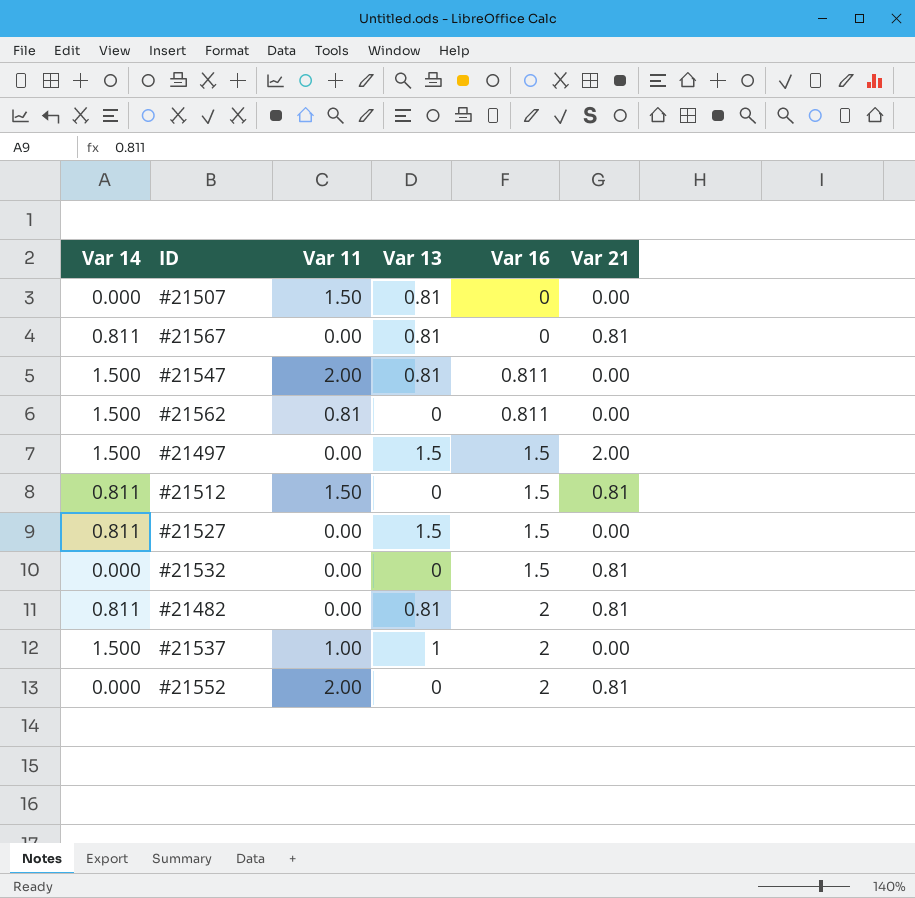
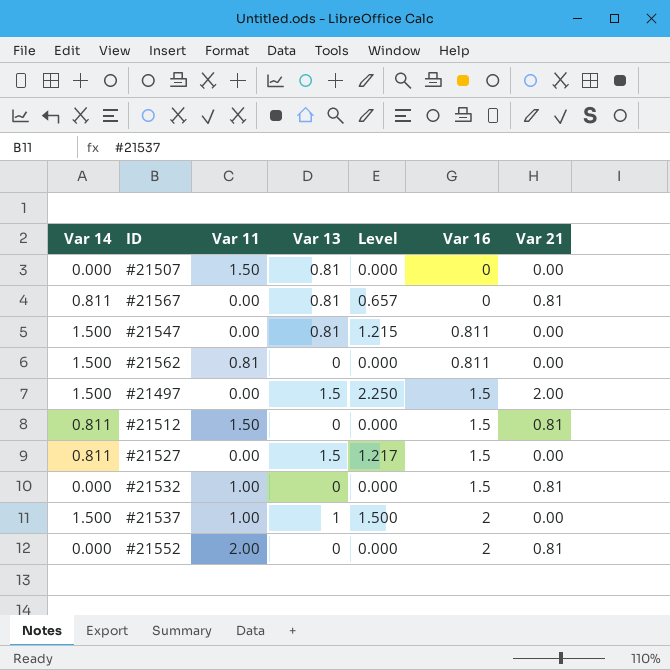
column Level | formula: none -> [Var 14] * [Var 13]
row #21482: 0.811 | 0.00 | 0.81 | 2 | 0.81 -> none
#21547 | Var 11: 2.00 -> 0.00
#21532 | Var 11: 0.00 -> 1.00

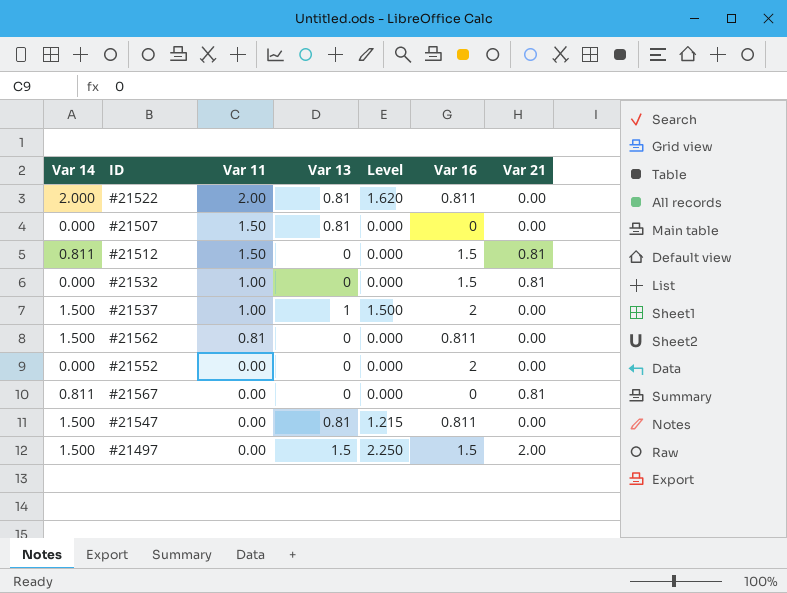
row order: Var 16 ascending -> Var 11 descending
row #21527: 0.811 | 0.00 | 1.5 | 1.217 | 1.5 | 0.00 -> none
row #21522: none -> 2.000 | 2.00 | 0.81 | 1.620 | 0.811 | 0.00
#21552 | Var 11: 2.00 -> 0.00
#21552 | Var 21: 0.81 -> 0.00
#21567 | Var 13: 0.81 -> 0
#21567 | Level: 0.657 -> 0.000

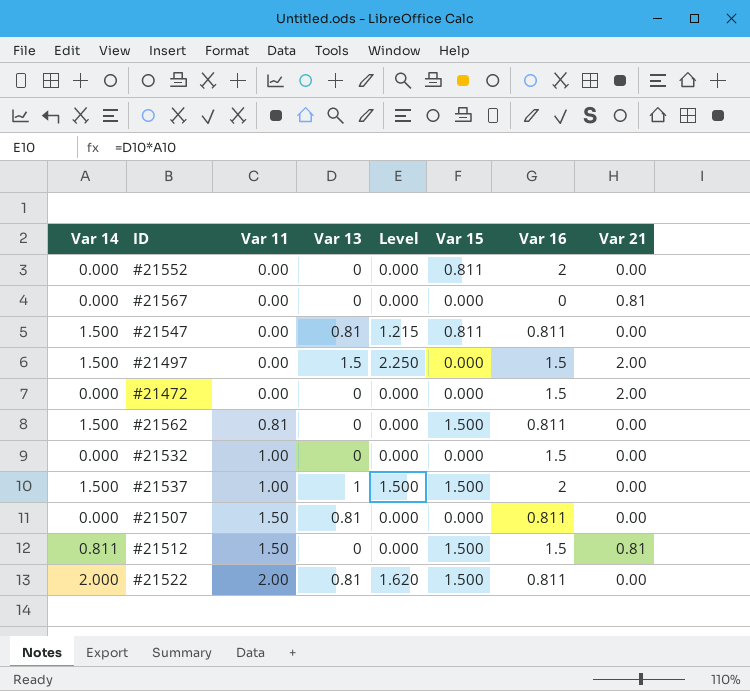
row order: Var 11 descending -> Var 11 ascending
column Var 15 | position: none -> 6
#21567 | Var 14: 0.811 -> 0.000
row #21472: none -> 0.000 | 0.00 | 0 | 0.000 | 0.000 | 1.5 | 2.00
#21532 | Var 21: 0.81 -> 0.00
#21507 | Var 16: 0 -> 0.811

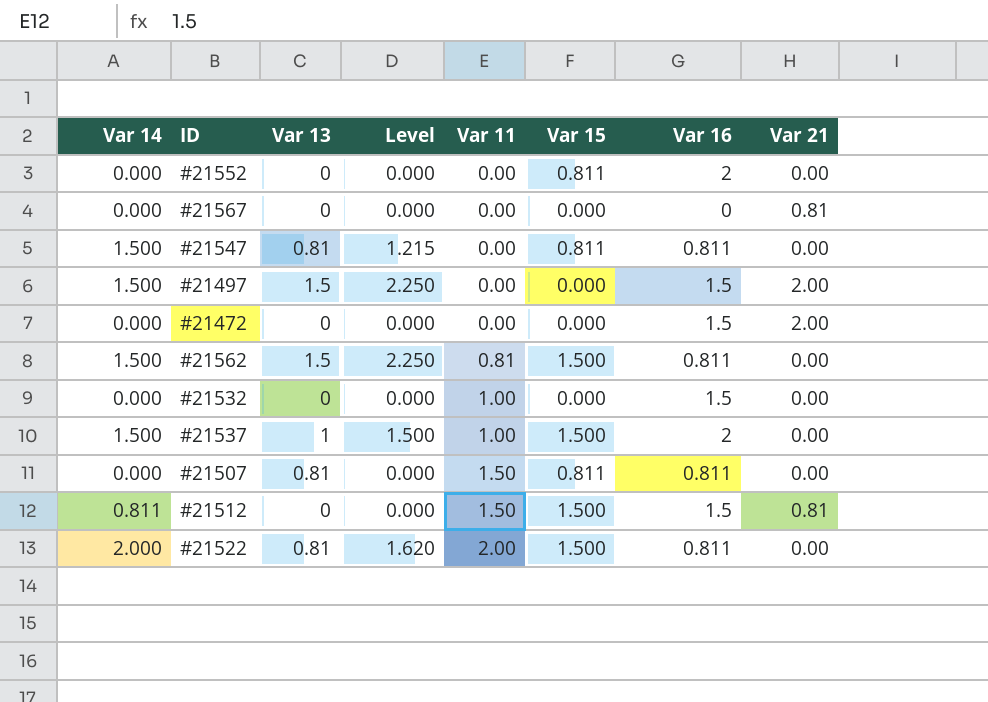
column Var 11 | position: 3 -> 5
#21562 | Var 13: 0 -> 1.5
#21562 | Level: 0.000 -> 2.250
#21507 | Var 15: 0.000 -> 0.811

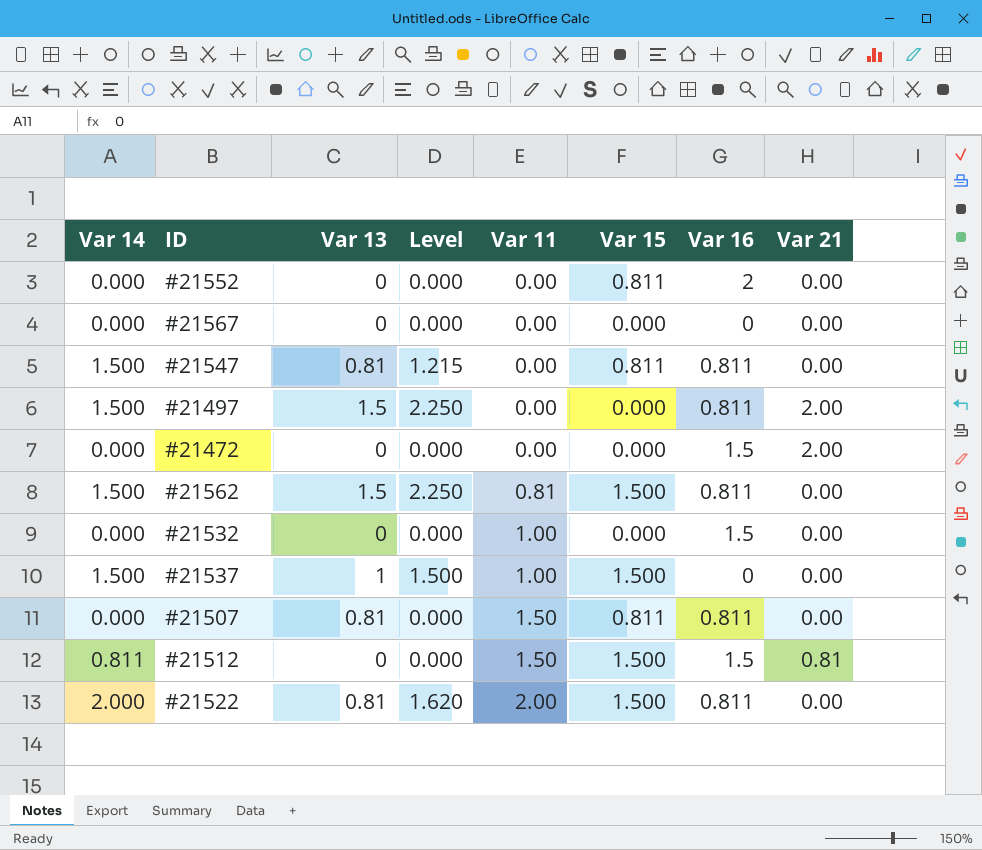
#21567 | Var 21: 0.81 -> 0.00
#21497 | Var 16: 1.5 -> 0.811
#21537 | Var 16: 2 -> 0

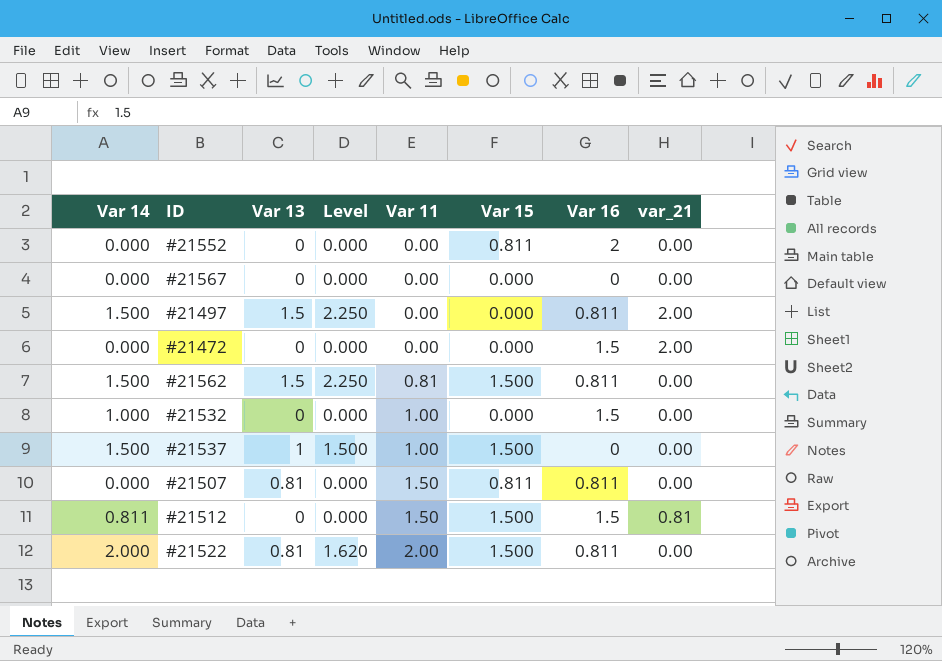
column name: Var 21 -> var_21
row #21547: 1.500 | 0.81 | 1.215 | 0.00 | 0.811 | 0.811 | 0.00 -> none
#21532 | Var 14: 0.000 -> 1.000

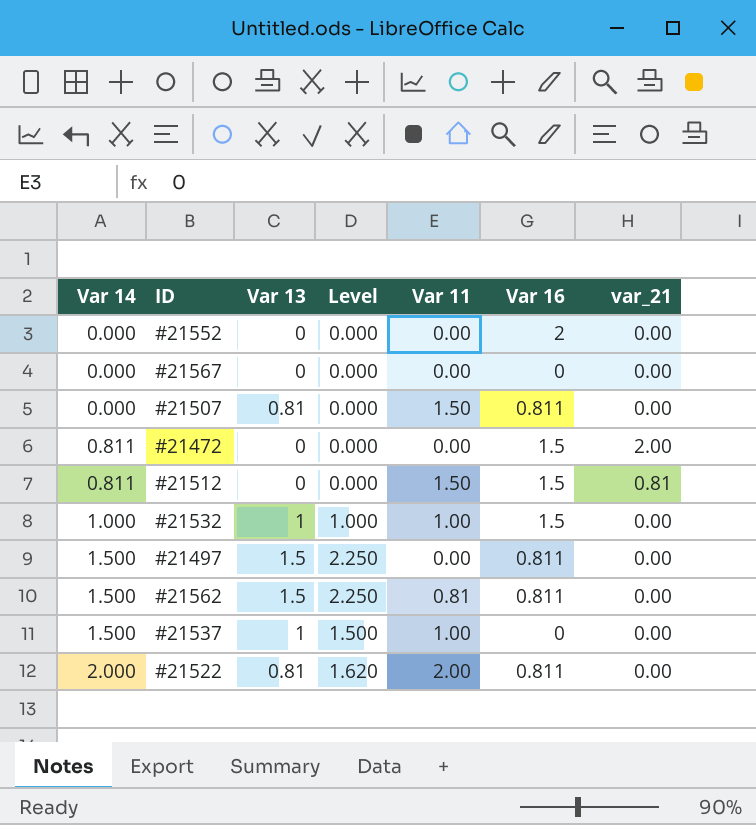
row order: Var 11 ascending -> Var 14 ascending
column Var 15 | position: 6 -> none
#21472 | Var 14: 0.000 -> 0.811
#21532 | Var 13: 0 -> 1
#21532 | Level: 0.000 -> 1.000
#21497 | var_21: 2.00 -> 0.00

